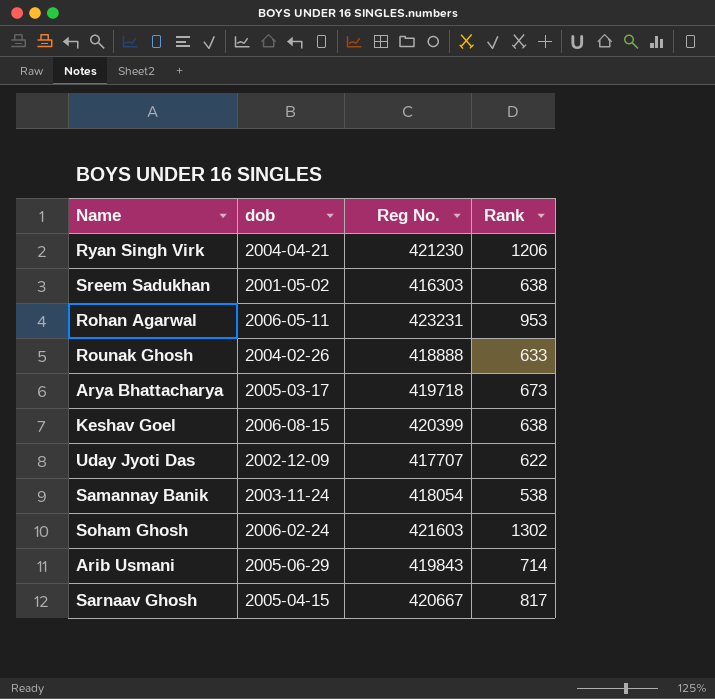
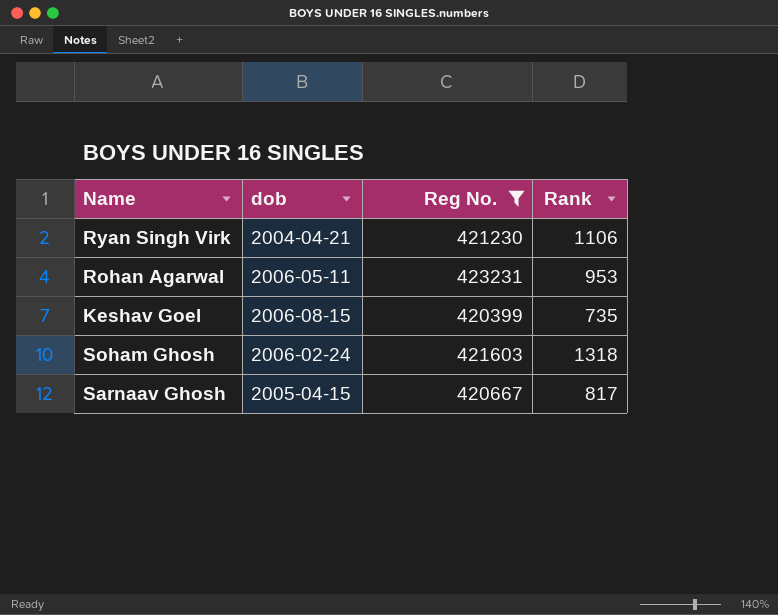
filter: none -> Reg No. >= 420399
Ryan Singh Virk | Rank: 1206 -> 1106
Keshav Goel | Rank: 638 -> 735
Soham Ghosh | Rank: 1302 -> 1318

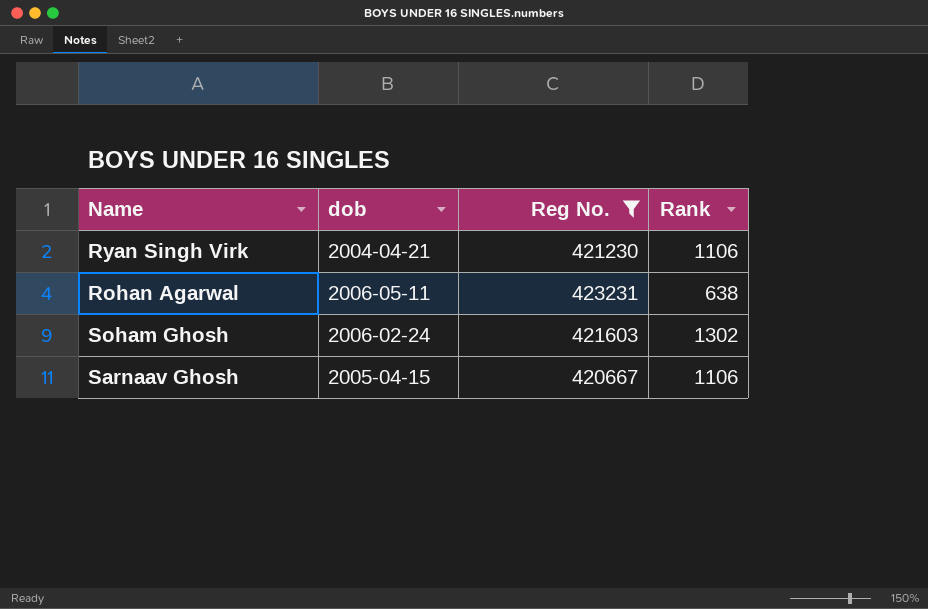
row Keshav Goel: 2006-08-15 | 420399 | 735 -> none
Rohan Agarwal | Rank: 953 -> 638
Soham Ghosh | Rank: 1318 -> 1302
Sarnaav Ghosh | Rank: 817 -> 1106

